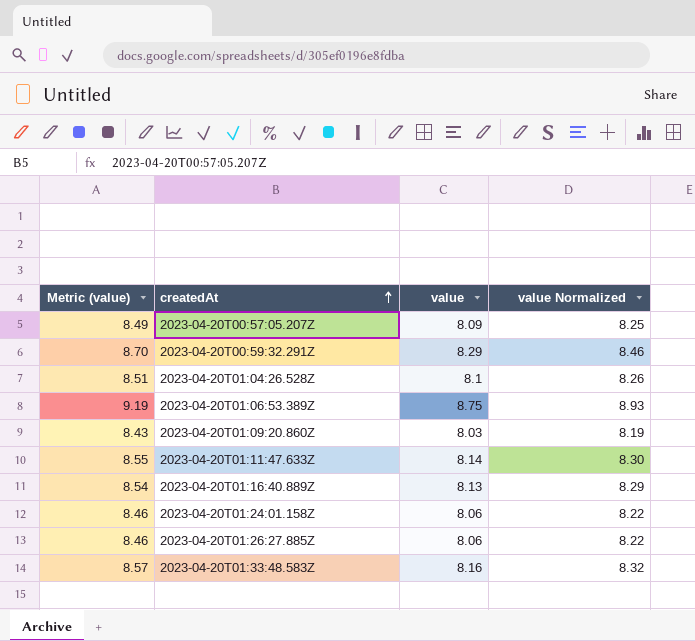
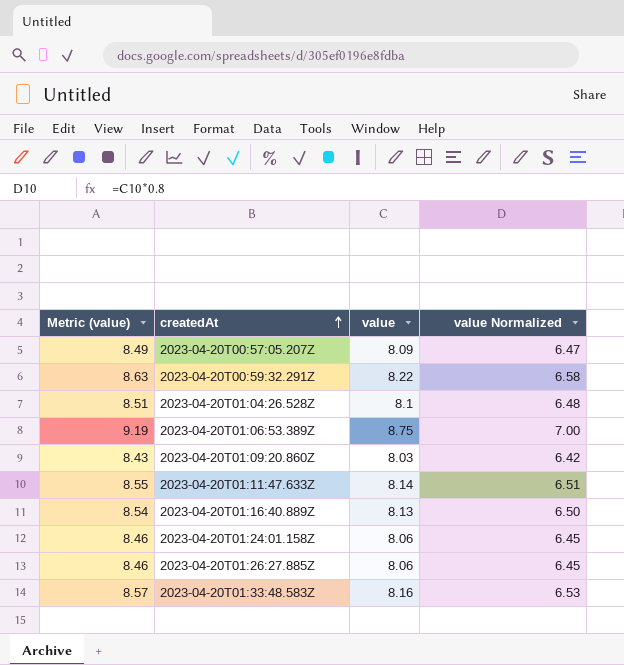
column value Normalized | formula: [value] * 1.02 -> [value] * 0.8
2023-04-20T00:59:32.291Z | Metric (value): 8.70 -> 8.63
2023-04-20T00:59:32.291Z | value: 8.29 -> 8.22

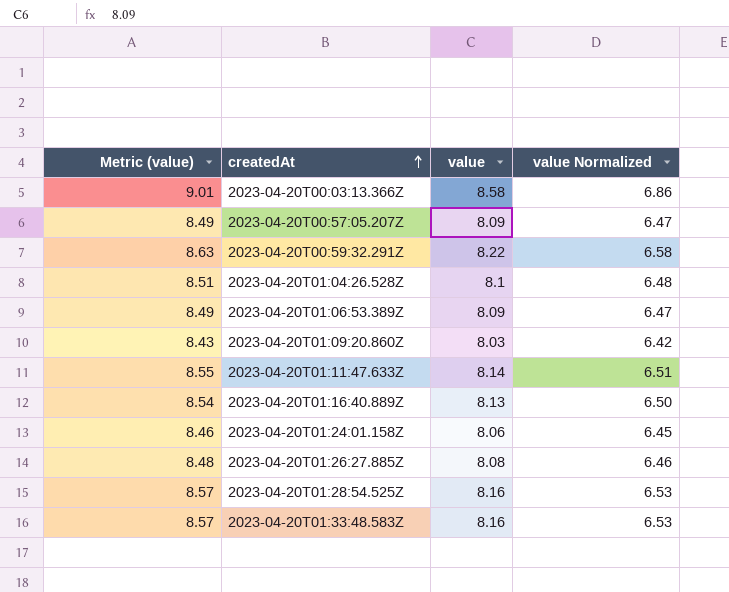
row 2023-04-20T00:03:13.366Z: none -> 9.01 | 8.58 | 6.86
2023-04-20T01:06:53.389Z | Metric (value): 9.19 -> 8.49
2023-04-20T01:06:53.389Z | value: 8.75 -> 8.09
2023-04-20T01:06:53.389Z | value Normalized: 7.00 -> 6.47
2023-04-20T01:26:27.885Z | Metric (value): 8.46 -> 8.48
2023-04-20T01:26:27.885Z | value: 8.06 -> 8.08
2023-04-20T01:26:27.885Z | value Normalized: 6.45 -> 6.46
row 2023-04-20T01:28:54.525Z: none -> 8.57 | 8.16 | 6.53

